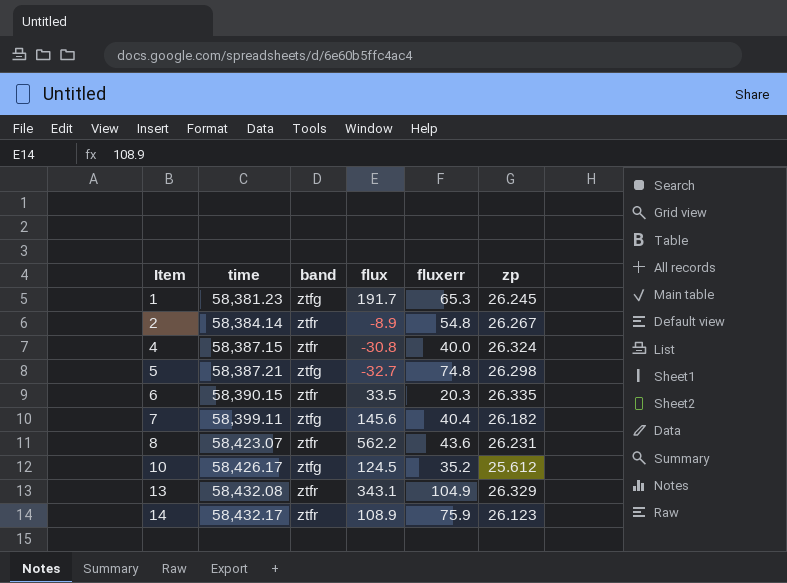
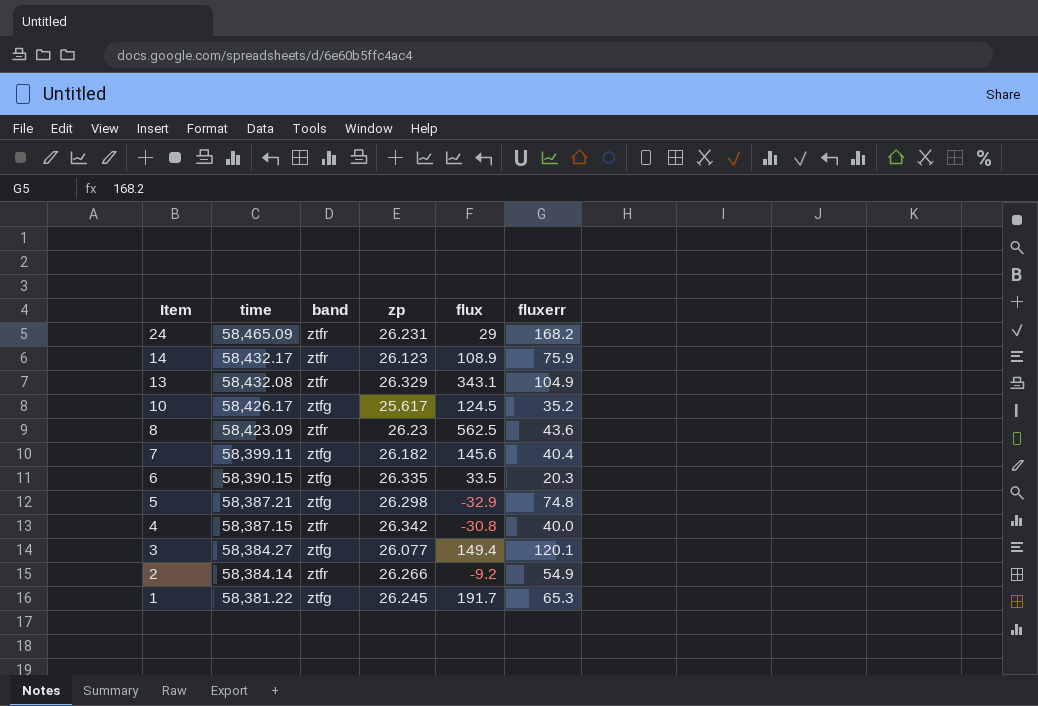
row order: Item ascending -> Item descending
column zp | position: 6 -> 4
row 24: none -> 58,465.09 | ztfr | 26.231 | 29 | 168.2
10 | zp: 25.612 -> 25.617
8 | time: 58,423.07 -> 58,423.09
8 | zp: 26.231 -> 26.23
8 | flux: 562.2 -> 562.5
6 | band: ztfr -> ztfg
5 | flux: -32.7 -> -32.9
4 | zp: 26.324 -> 26.342
row 3: none -> 58,384.27 | ztfg | 26.077 | 149.4 | 120.1
2 | zp: 26.267 -> 26.266
2 | flux: -8.9 -> -9.2
2 | fluxerr: 54.8 -> 54.9
1 | time: 58,381.23 -> 58,381.22

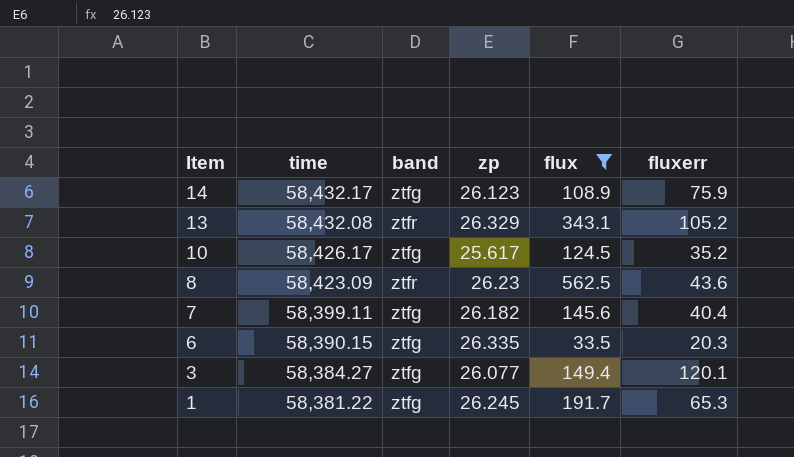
filter: none -> flux >= 33.5
14 | band: ztfr -> ztfg
13 | fluxerr: 104.9 -> 105.2

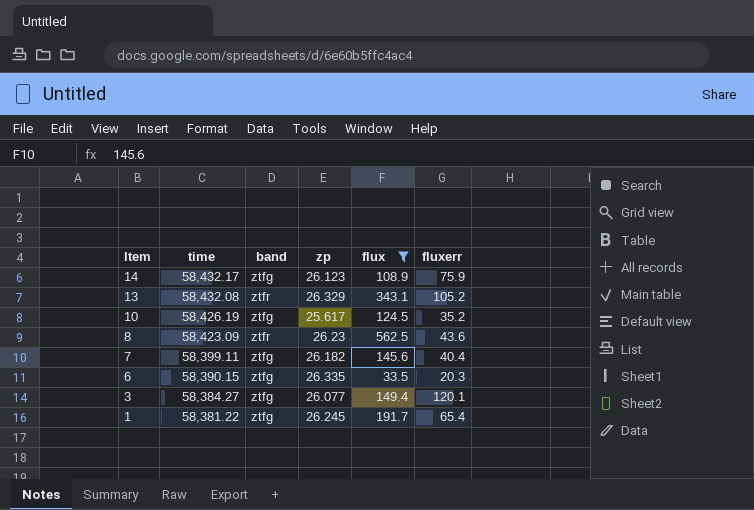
10 | time: 58,426.17 -> 58,426.19
1 | fluxerr: 65.3 -> 65.4

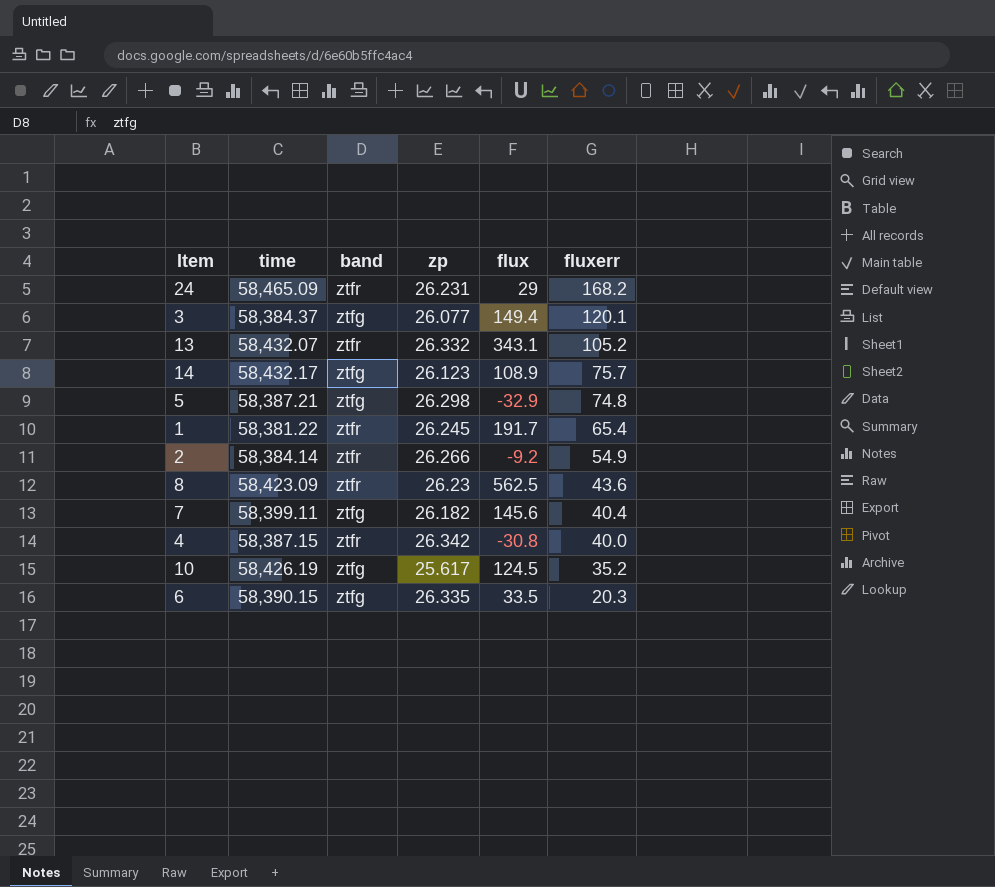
filter: flux >= 33.5 -> none
row order: Item descending -> fluxerr descending
3 | time: 58,384.27 -> 58,384.37
13 | time: 58,432.08 -> 58,432.07
13 | zp: 26.329 -> 26.332
14 | fluxerr: 75.9 -> 75.7
1 | band: ztfg -> ztfr

